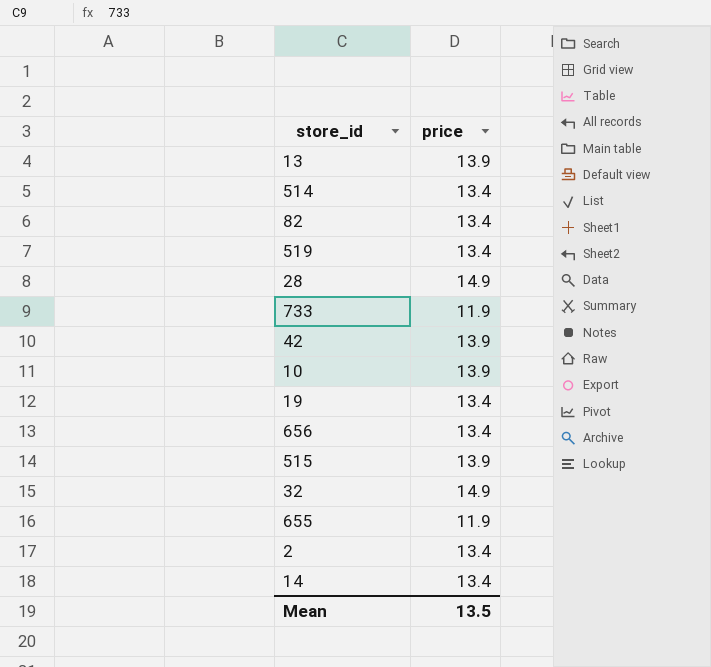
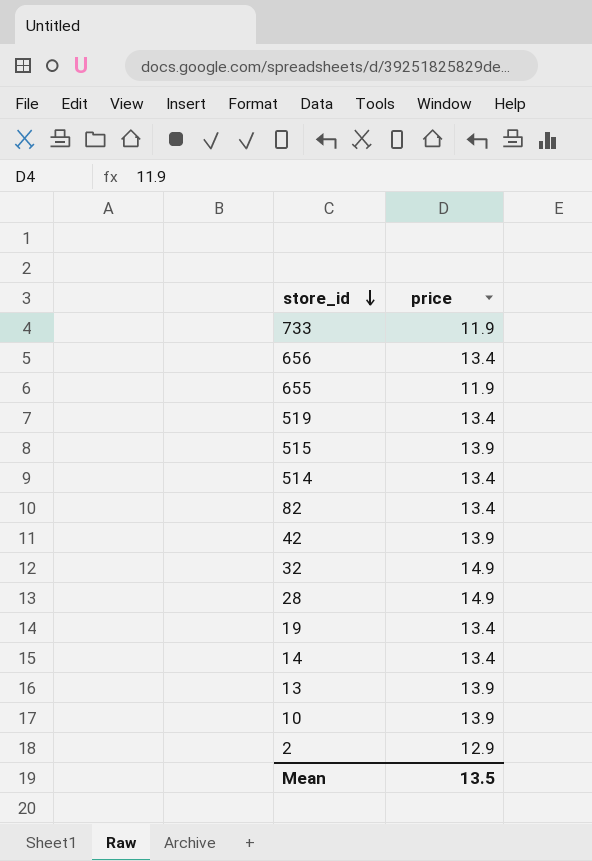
row order: none -> store_id descending
2 | price: 13.4 -> 12.9

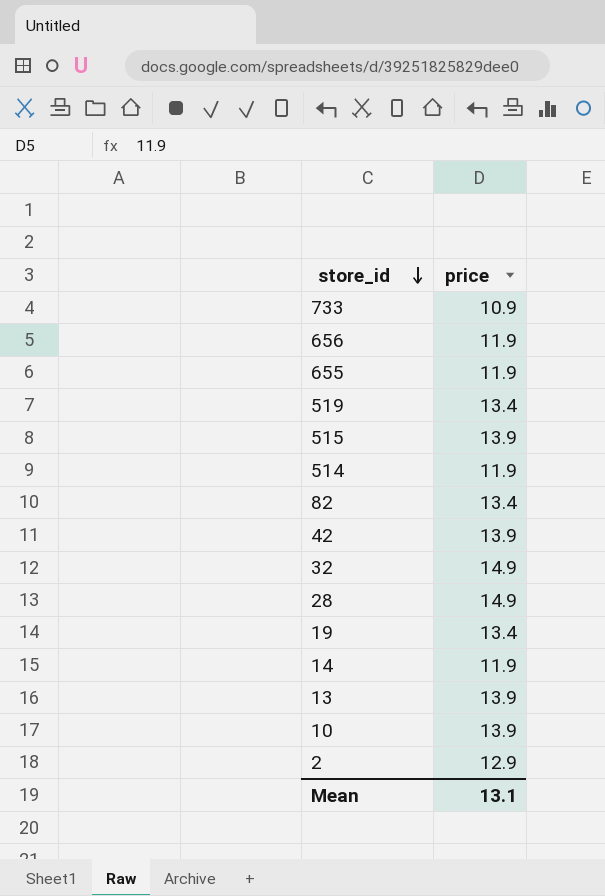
733 | price: 11.9 -> 10.9
656 | price: 13.4 -> 11.9
514 | price: 13.4 -> 11.9
14 | price: 13.4 -> 11.9
Mean | price: 13.5 -> 13.1

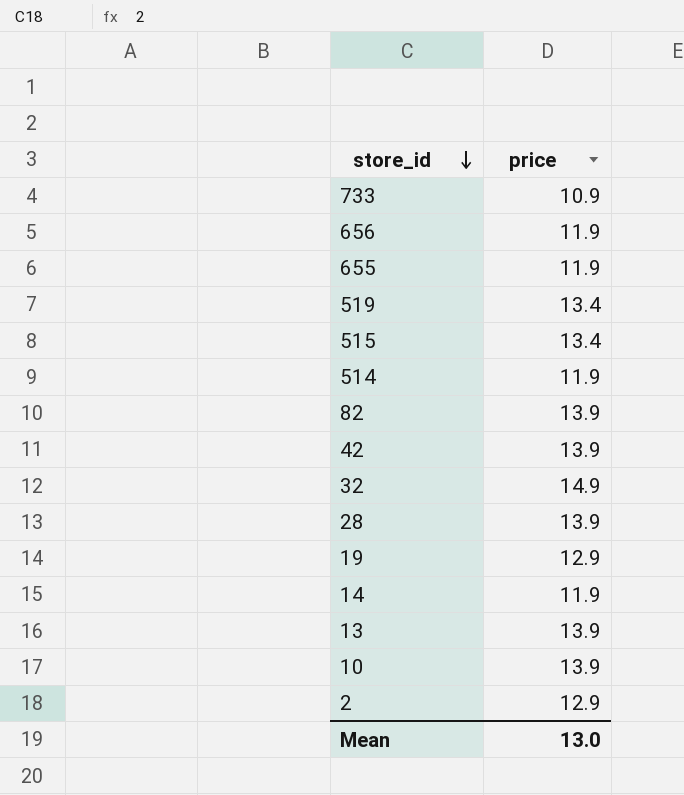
515 | price: 13.9 -> 13.4
82 | price: 13.4 -> 13.9
28 | price: 14.9 -> 13.9
19 | price: 13.4 -> 12.9
Mean | price: 13.1 -> 13.0

